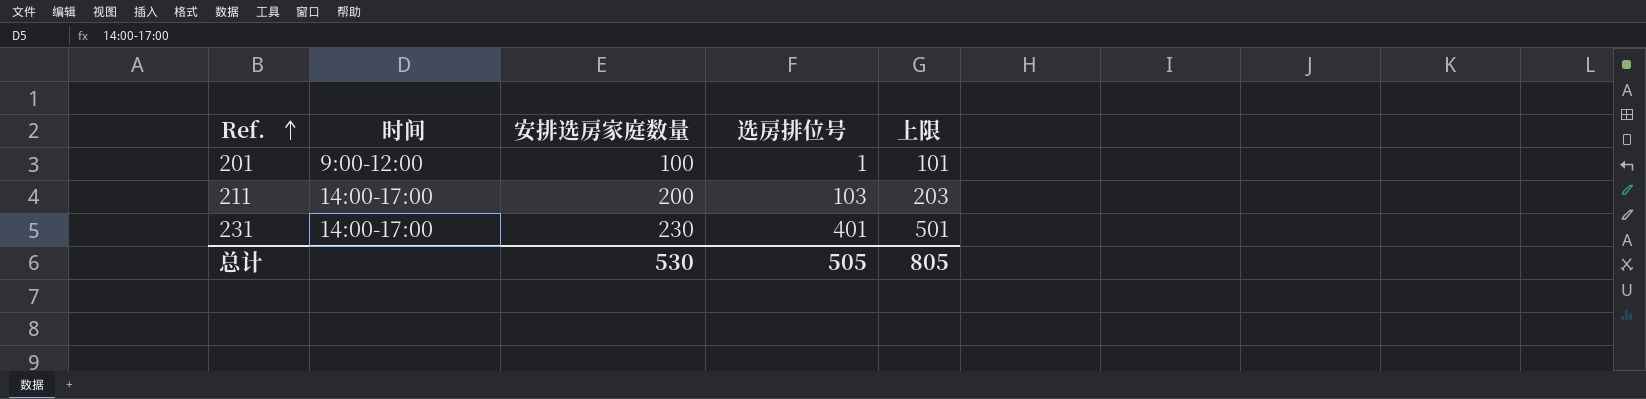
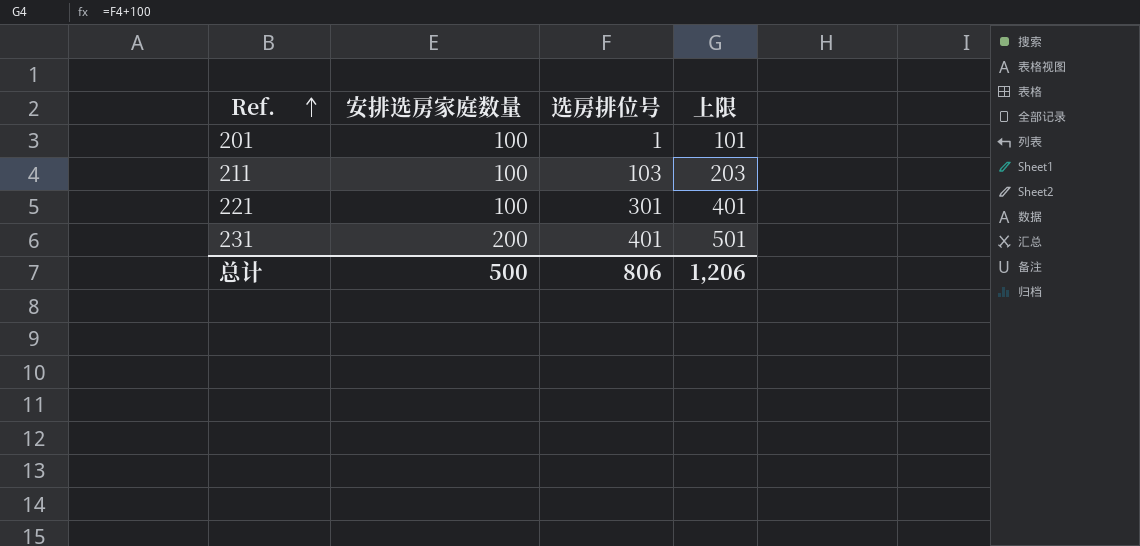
column 时间 | position: 2 -> none
211 | 安排选房家庭数量: 200 -> 100
row 221: none -> 100 | 301 | 401
231 | 安排选房家庭数量: 230 -> 200
总计 | 安排选房家庭数量: 530 -> 500
总计 | 选房排位号: 505 -> 806
总计 | 上限: 805 -> 1,206

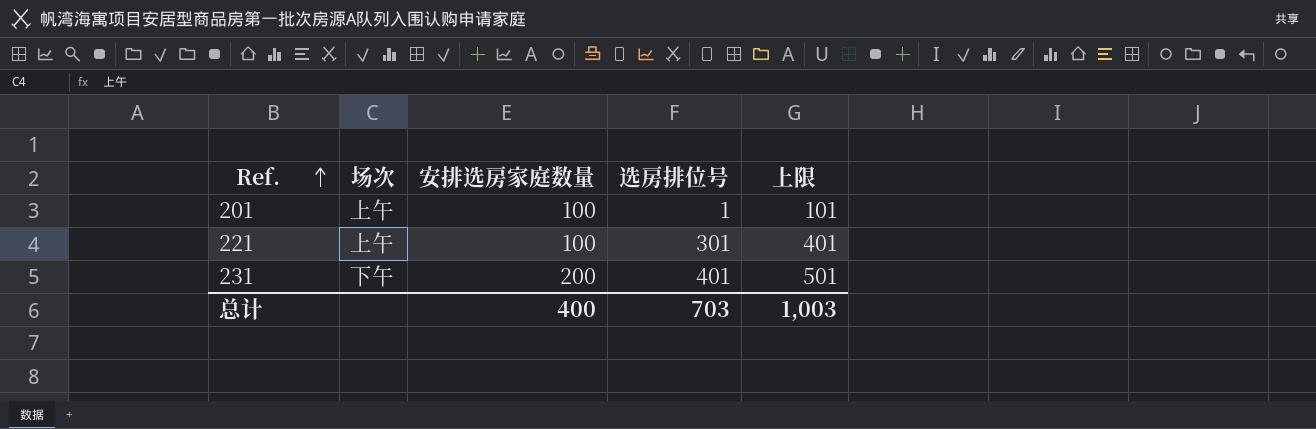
column 场次 | position: none -> 2
row 211: 100 | 103 | 203 -> none
总计 | 安排选房家庭数量: 500 -> 400
总计 | 选房排位号: 806 -> 703
总计 | 上限: 1,206 -> 1,003

